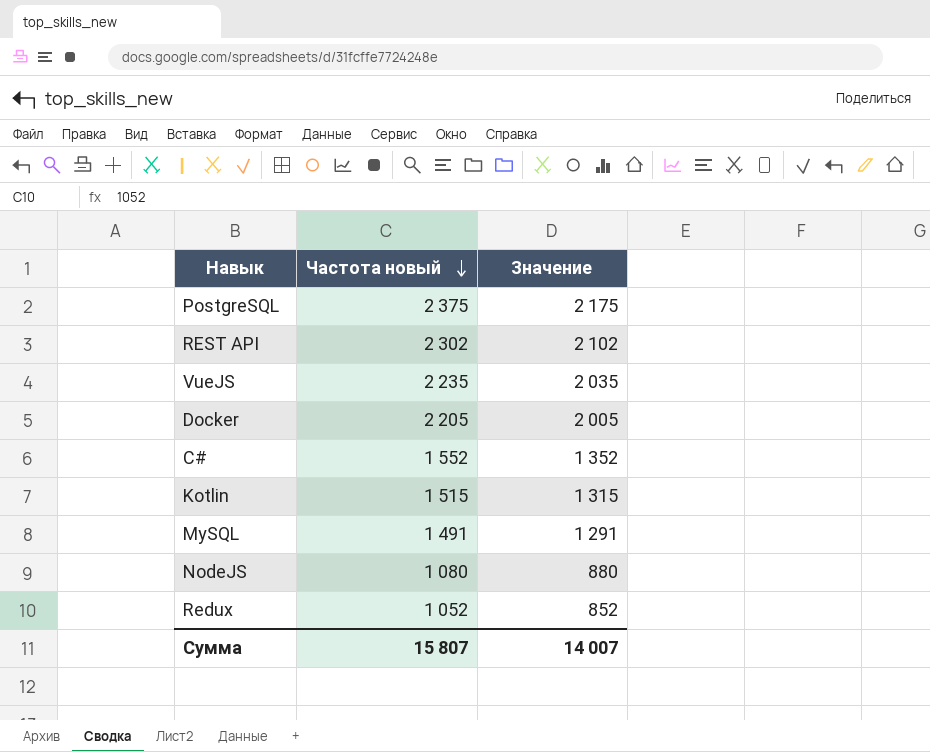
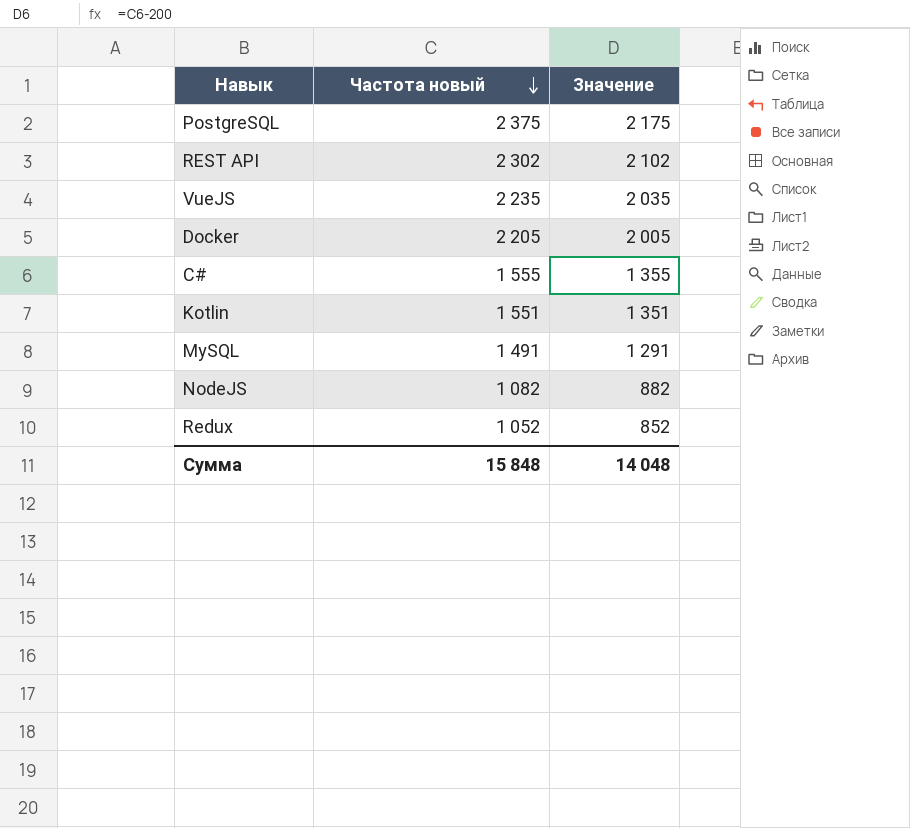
C# | Частота новый: 1 552 -> 1 555
C# | Значение: 1 352 -> 1 355
Kotlin | Частота новый: 1 515 -> 1 551
Kotlin | Значение: 1 315 -> 1 351
NodeJS | Частота новый: 1 080 -> 1 082
NodeJS | Значение: 880 -> 882
Сумма | Частота новый: 15 807 -> 15 848
Сумма | Значение: 14 007 -> 14 048

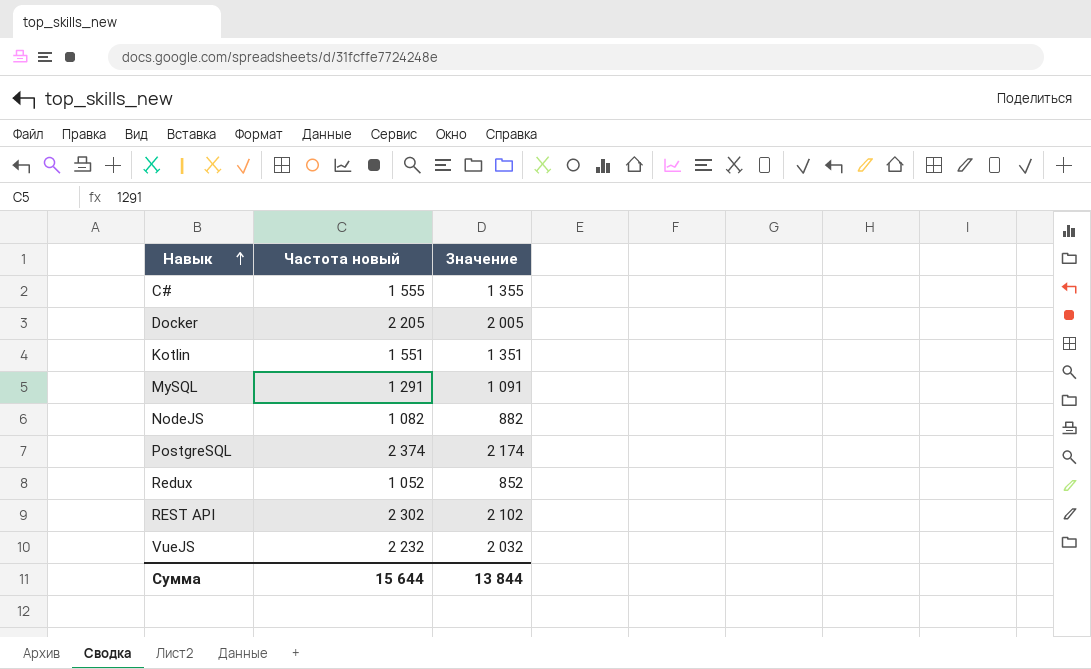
row order: Частота новый descending -> Навык ascending
MySQL | Частота новый: 1 491 -> 1 291
MySQL | Значение: 1 291 -> 1 091
PostgreSQL | Частота новый: 2 375 -> 2 374
PostgreSQL | Значение: 2 175 -> 2 174
VueJS | Частота новый: 2 235 -> 2 232
VueJS | Значение: 2 035 -> 2 032
Сумма | Частота новый: 15 848 -> 15 644
Сумма | Значение: 14 048 -> 13 844

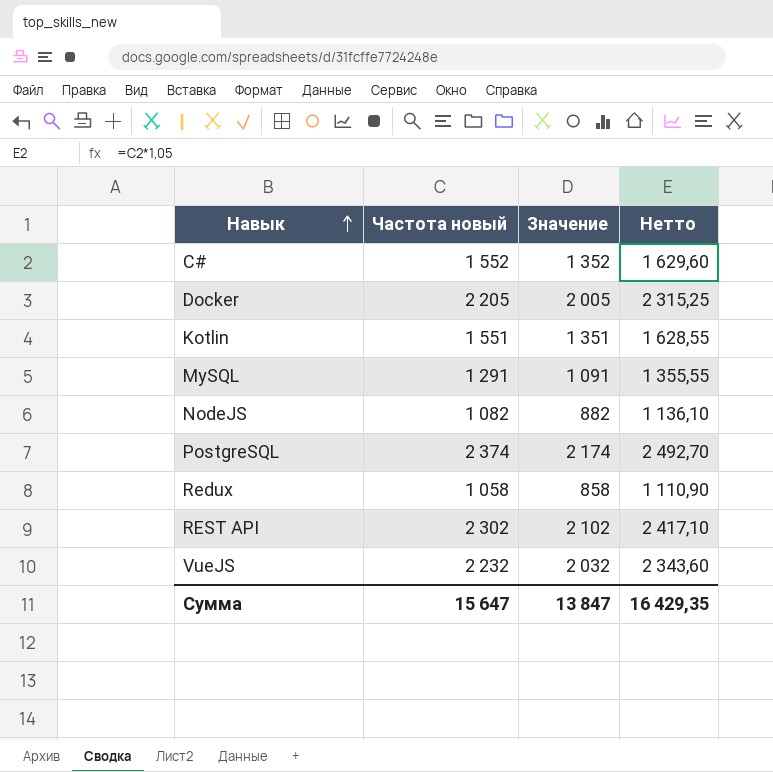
column Нетто | formula: none -> [Частота новый] * 1,05
C# | Частота новый: 1 555 -> 1 552
C# | Значение: 1 355 -> 1 352
Redux | Частота новый: 1 052 -> 1 058
Redux | Значение: 852 -> 858
Сумма | Частота новый: 15 644 -> 15 647
Сумма | Значение: 13 844 -> 13 847

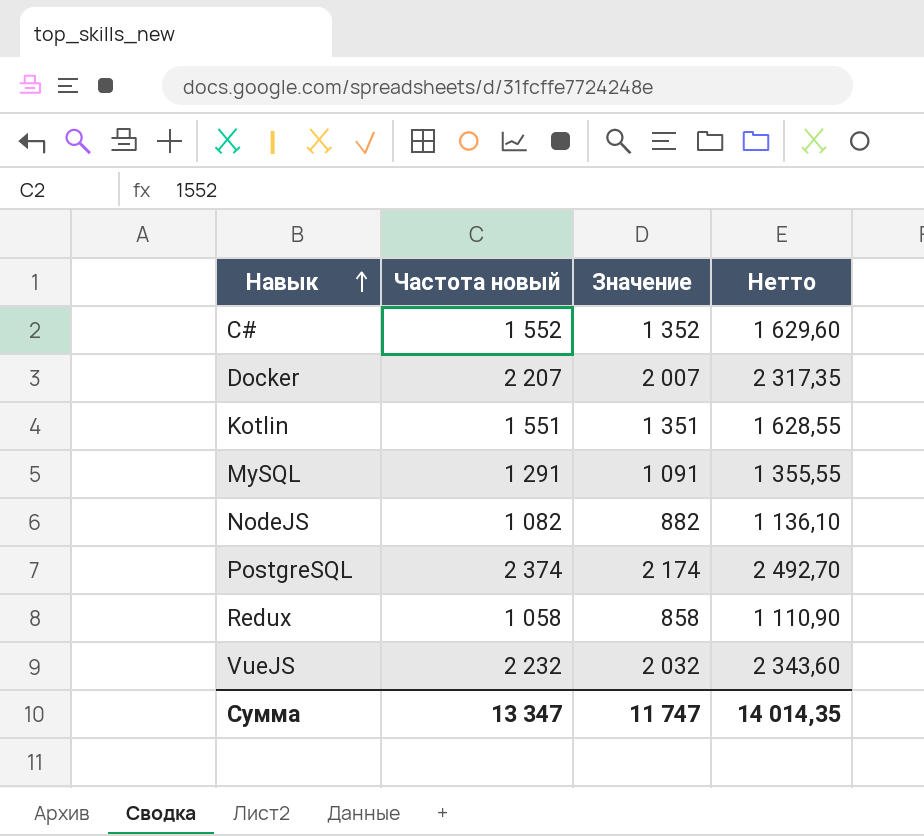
row REST API: 2 302 | 2 102 | 2 417,10 -> none
Docker | Частота новый: 2 205 -> 2 207
Docker | Значение: 2 005 -> 2 007
Docker | Нетто: 2 315,25 -> 2 317,35
Сумма | Частота новый: 15 647 -> 13 347
Сумма | Значение: 13 847 -> 11 747
Сумма | Нетто: 16 429,35 -> 14 014,35

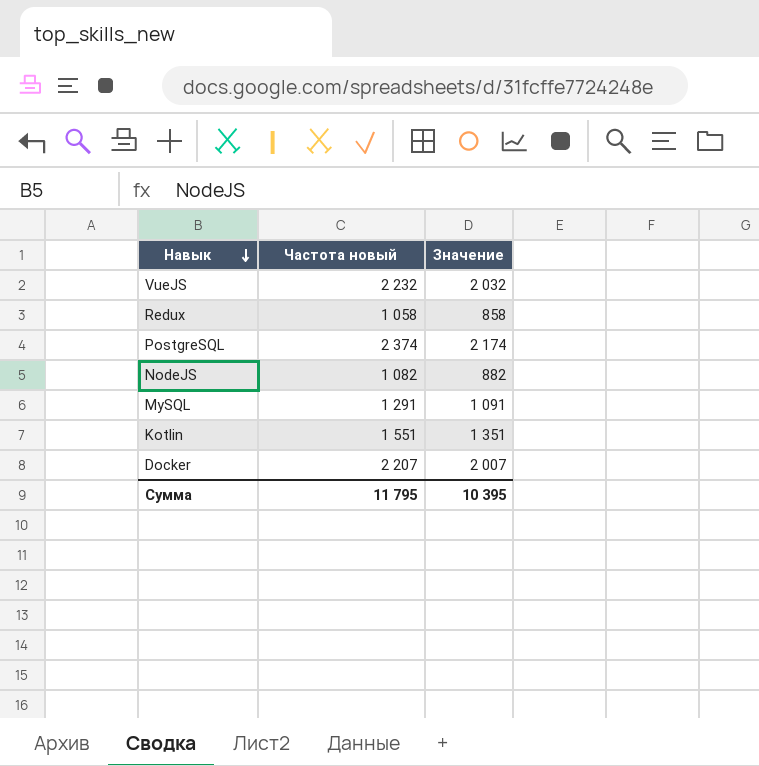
row order: Навык ascending -> Навык descending
column Нетто | formula: [Частота новый] * 1,05 -> none
row C#: 1 552 | 1 352 | 1 629,60 -> none
Сумма | Частота новый: 13 347 -> 11 795
Сумма | Значение: 11 747 -> 10 395

